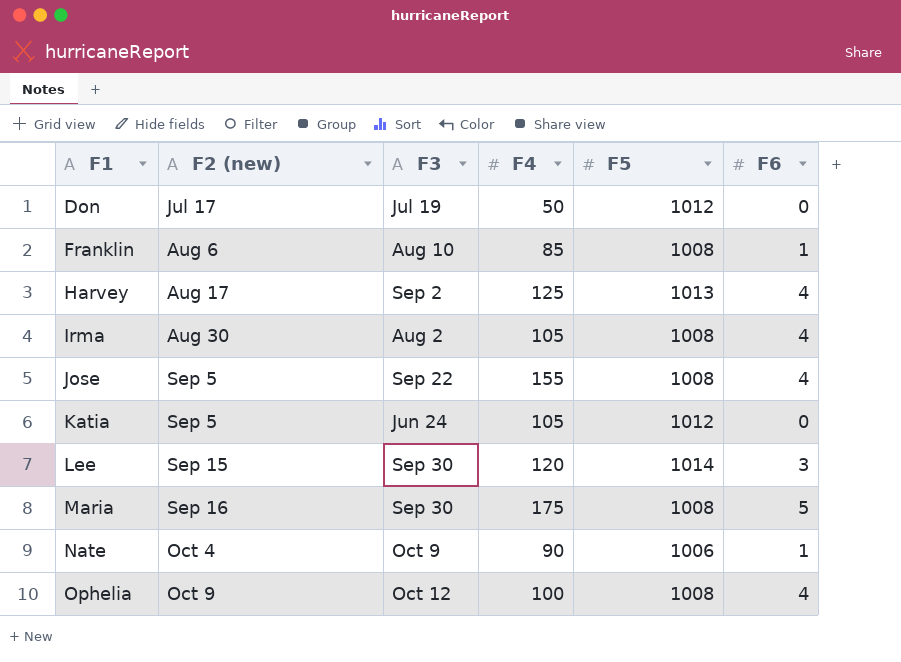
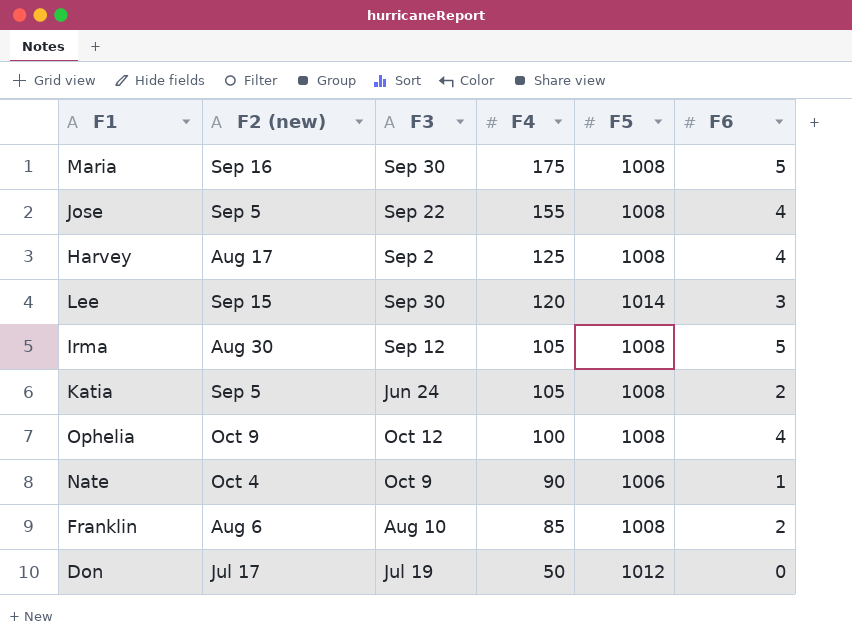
row order: F1 ascending -> F4 descending
Harvey | F5: 1013 -> 1008
Irma | F3: Aug 2 -> Sep 12
Irma | F6: 4 -> 5
Katia | F5: 1012 -> 1008
Katia | F6: 0 -> 2
Franklin | F6: 1 -> 2

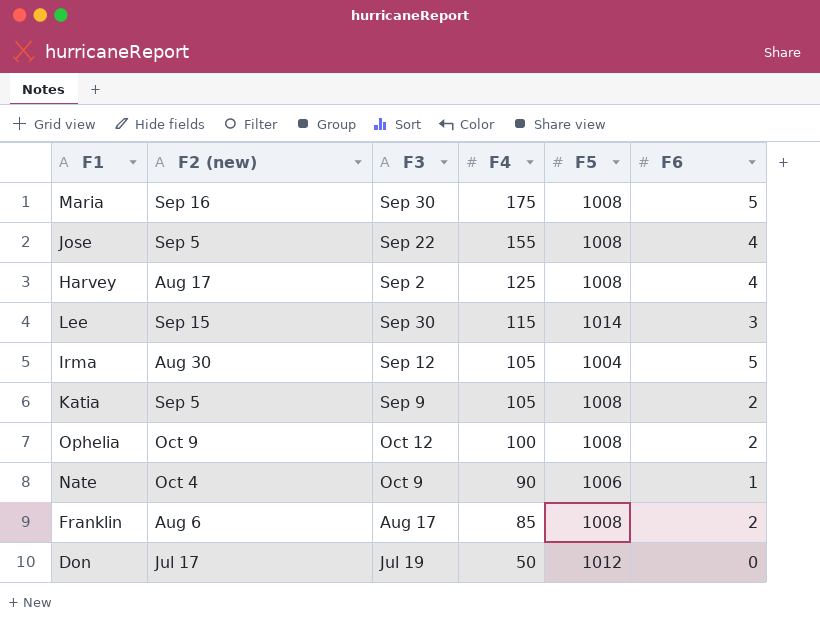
Lee | F4: 120 -> 115
Irma | F5: 1008 -> 1004
Katia | F3: Jun 24 -> Sep 9
Ophelia | F6: 4 -> 2
Franklin | F3: Aug 10 -> Aug 17

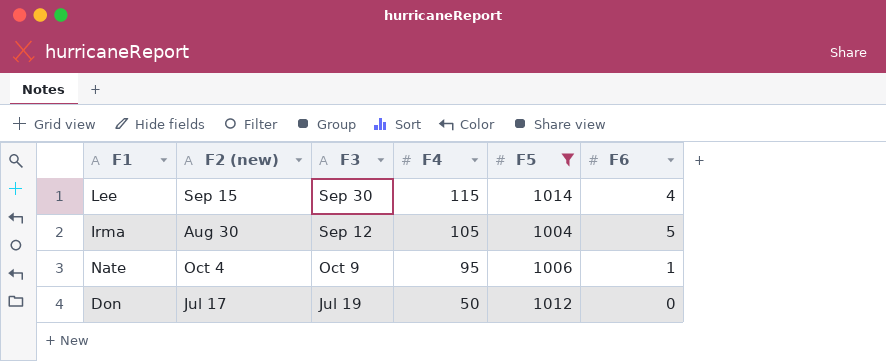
filter: none -> F5 != 1008
Lee | F6: 3 -> 4
Nate | F4: 90 -> 95

